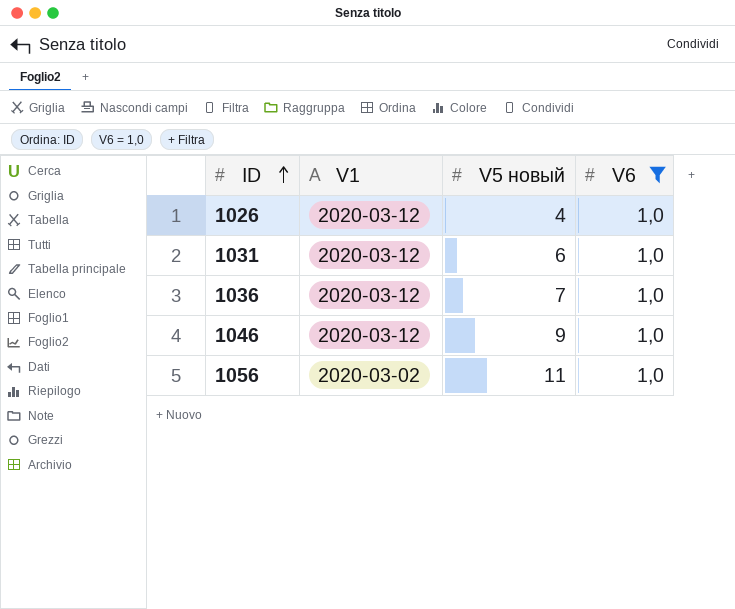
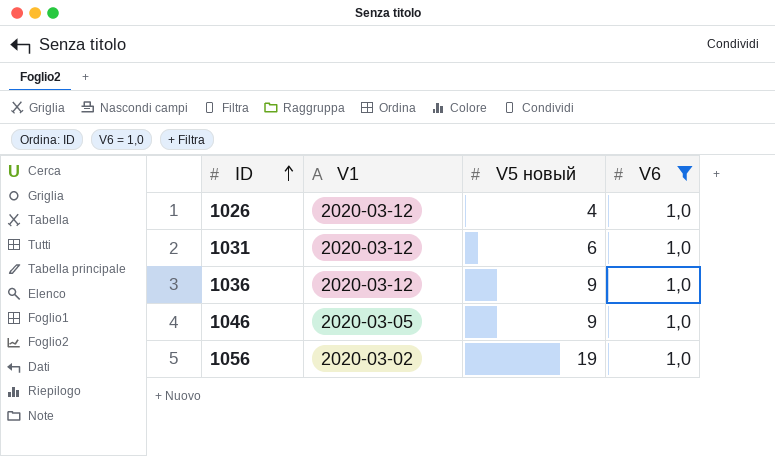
1036 | V5 новый: 7 -> 9
1046 | V1: 2020-03-12 -> 2020-03-05
1056 | V5 новый: 11 -> 19

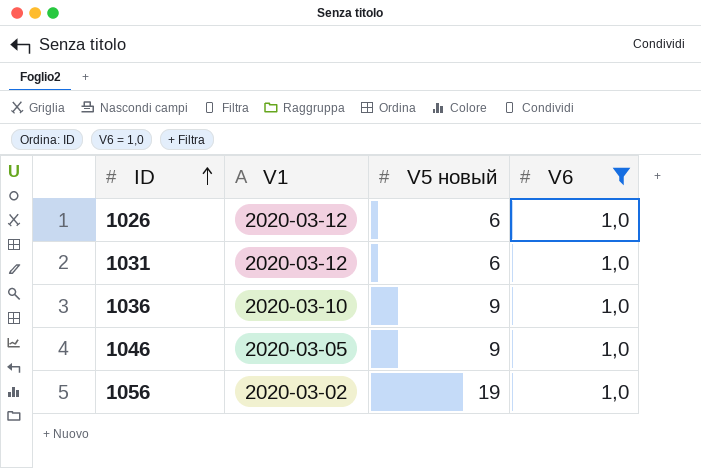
1026 | V5 новый: 4 -> 6
1036 | V1: 2020-03-12 -> 2020-03-10

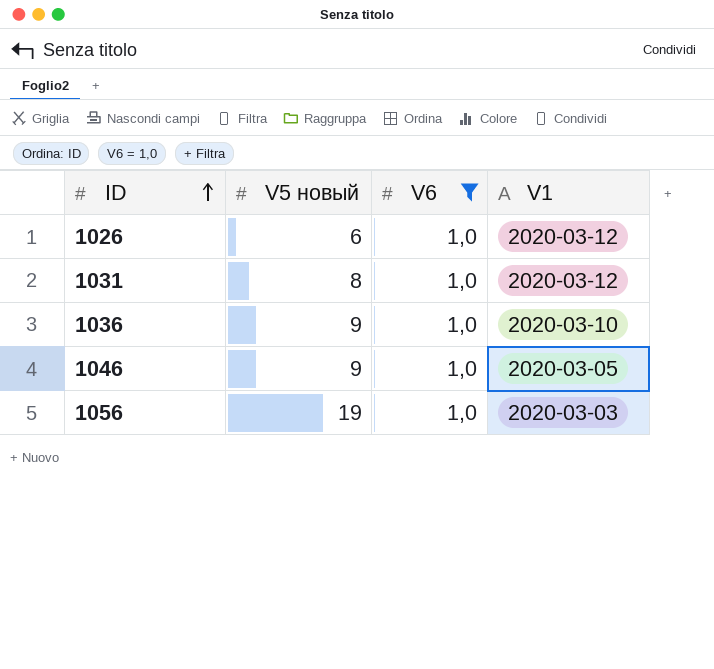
column V1 | position: 2 -> 4
1031 | V5 новый: 6 -> 8
1056 | V1: 2020-03-02 -> 2020-03-03

